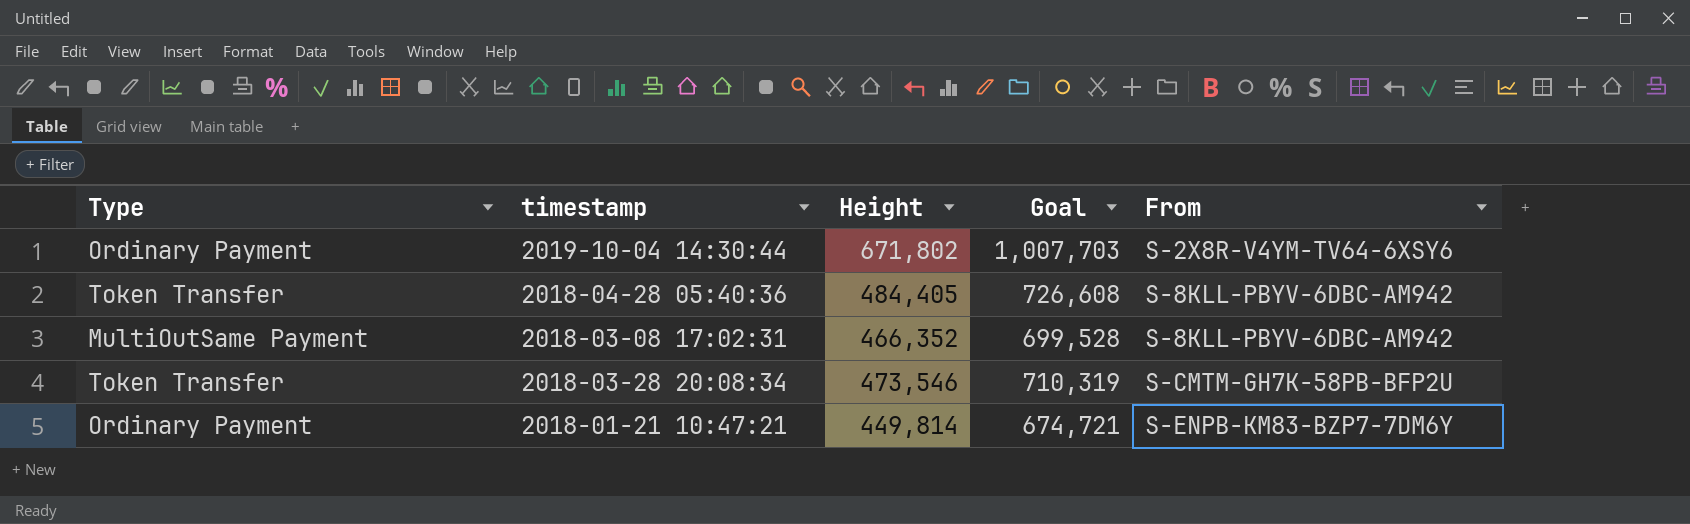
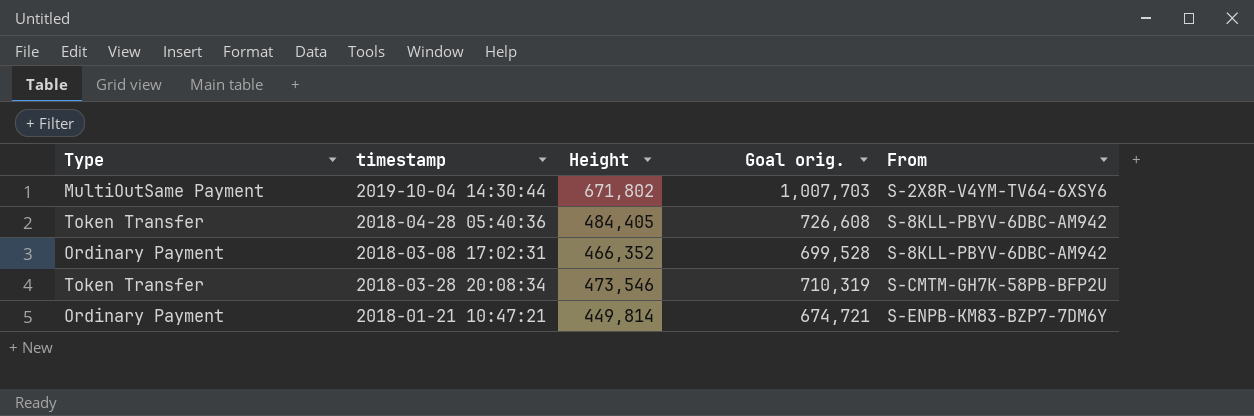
column name: Goal -> Goal orig.
2019-10-04 14:30:44 | Type: Ordinary Payment -> MultiOutSame Payment
2018-03-08 17:02:31 | Type: MultiOutSame Payment -> Ordinary Payment

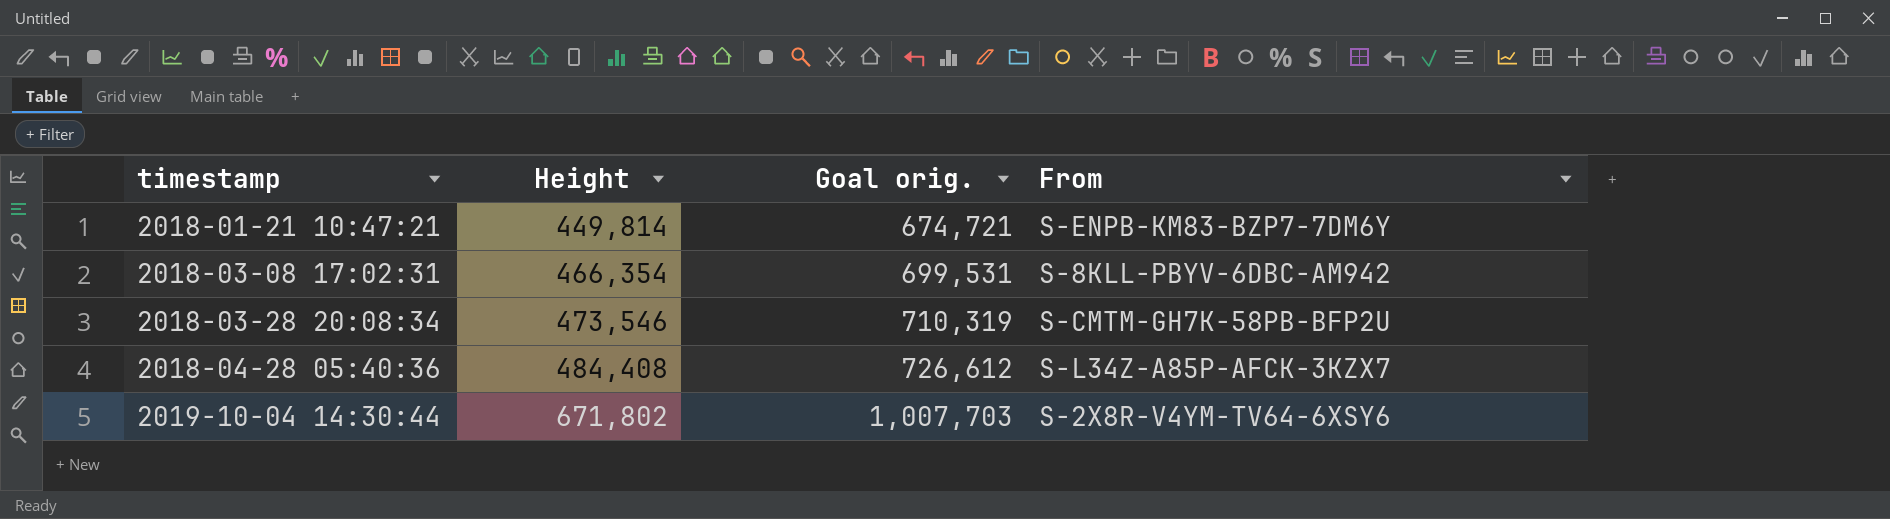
row order: From ascending -> timestamp ascending
column Type | position: 1 -> none
2018-03-08 17:02:31 | Height: 466,352 -> 466,354
2018-03-08 17:02:31 | Goal orig.: 699,528 -> 699,531
2018-04-28 05:40:36 | Height: 484,405 -> 484,408
2018-04-28 05:40:36 | Goal orig.: 726,608 -> 726,612
2018-04-28 05:40:36 | From: S-8KLL-PBYV-6DBC-AM942 -> S-L34Z-A85P-AFCK-3KZX7

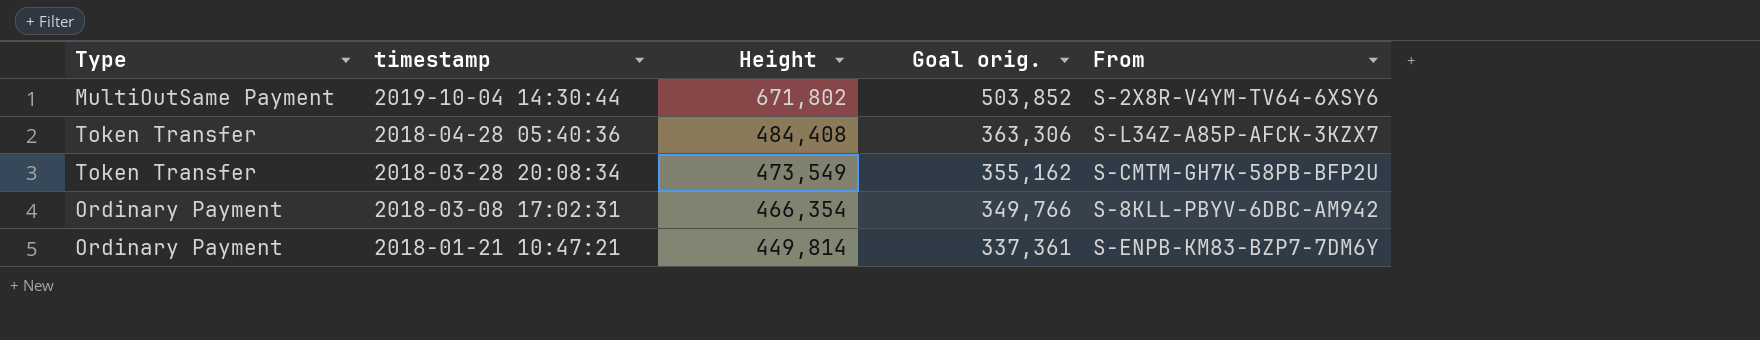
row order: timestamp ascending -> timestamp descending
column Type | position: none -> 1
column Goal orig. | formula: [Height] * 1.5 -> [Height] * 0.75
2018-03-28 20:08:34 | Height: 473,546 -> 473,549

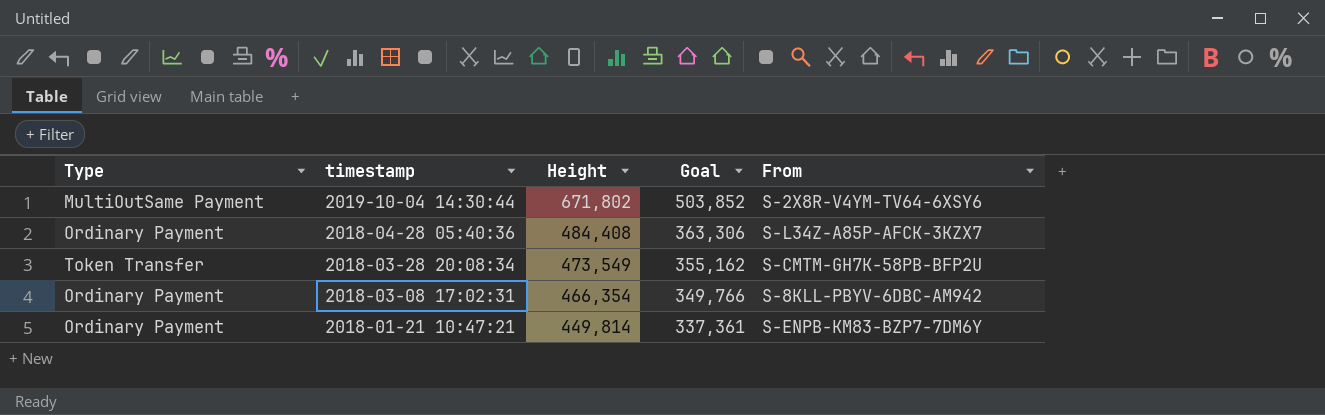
column name: Goal orig. -> Goal
2018-04-28 05:40:36 | Type: Token Transfer -> Ordinary Payment

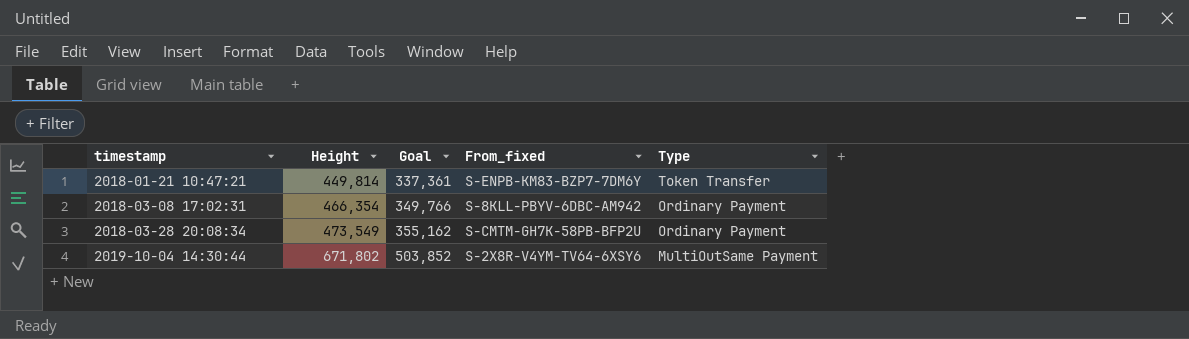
row order: timestamp descending -> timestamp ascending
column name: From -> From_fixed
column Type | position: 1 -> 5
row 2018-04-28 05:40:36: Ordinary Payment | 484,408 | 363,306 | S-L34Z-A85P-AFCK-3KZX7 -> none
2018-01-21 10:47:21 | Type: Ordinary Payment -> Token Transfer
2018-03-28 20:08:34 | Type: Token Transfer -> Ordinary Payment

